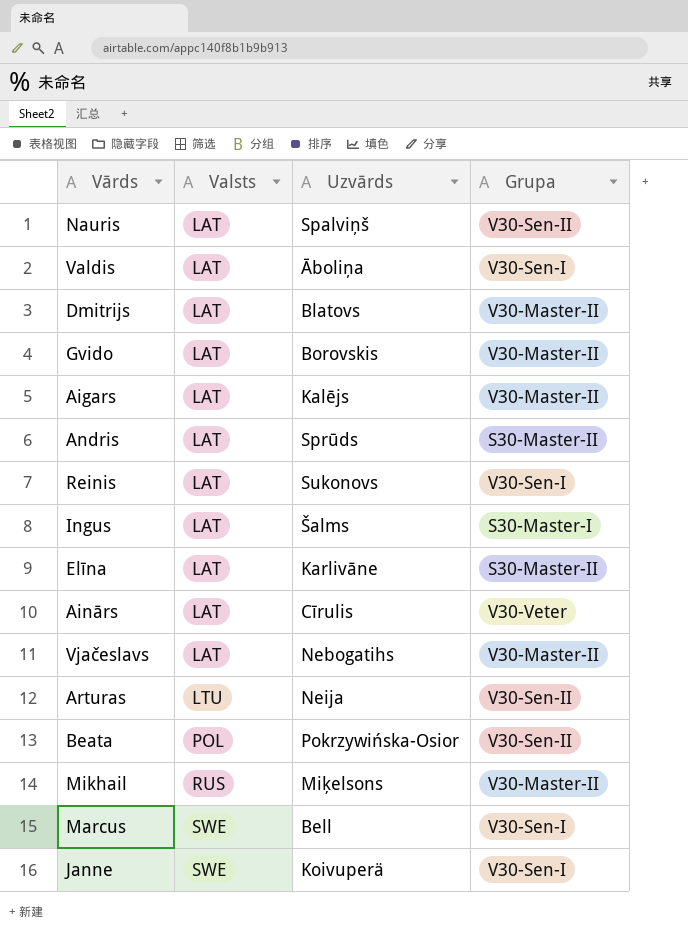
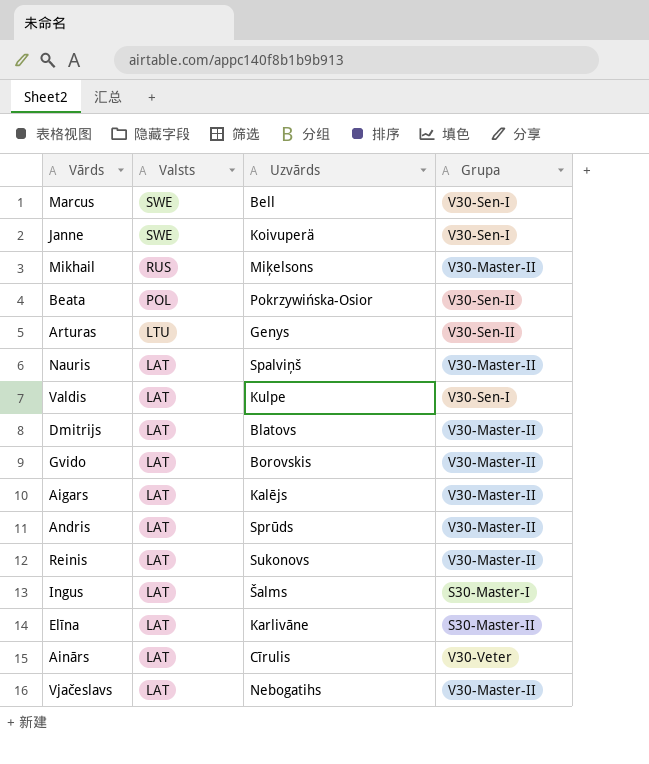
row order: Valsts ascending -> Valsts descending
Arturas | Uzvārds: Neija -> Genys
Nauris | Grupa: V30-Sen-II -> V30-Master-II
Valdis | Uzvārds: Āboliņa -> Kulpe
Andris | Grupa: S30-Master-II -> V30-Master-II
Reinis | Grupa: V30-Sen-I -> V30-Master-II

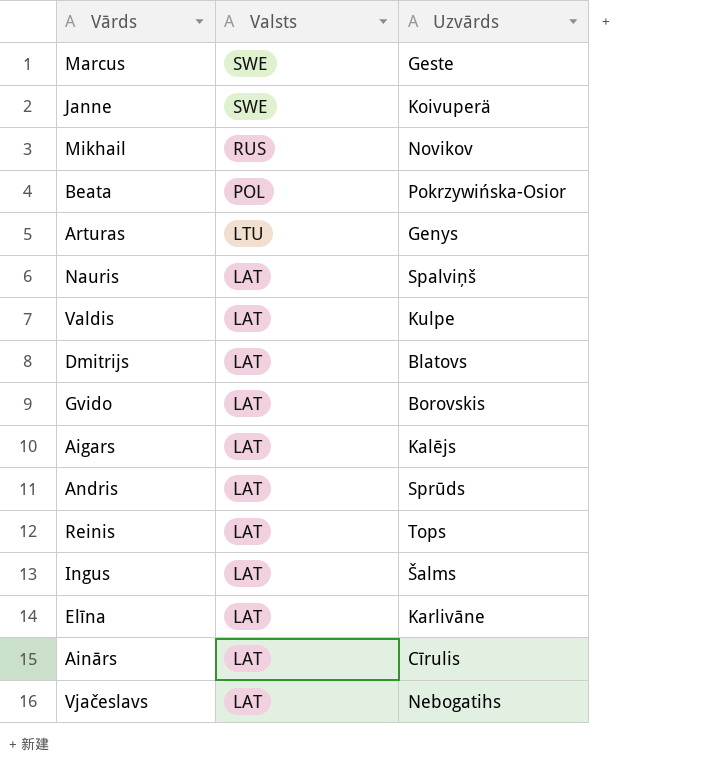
column Grupa | position: 4 -> none
Marcus | Uzvārds: Bell -> Geste
Mikhail | Uzvārds: Miķelsons -> Novikov
Reinis | Uzvārds: Sukonovs -> Tops

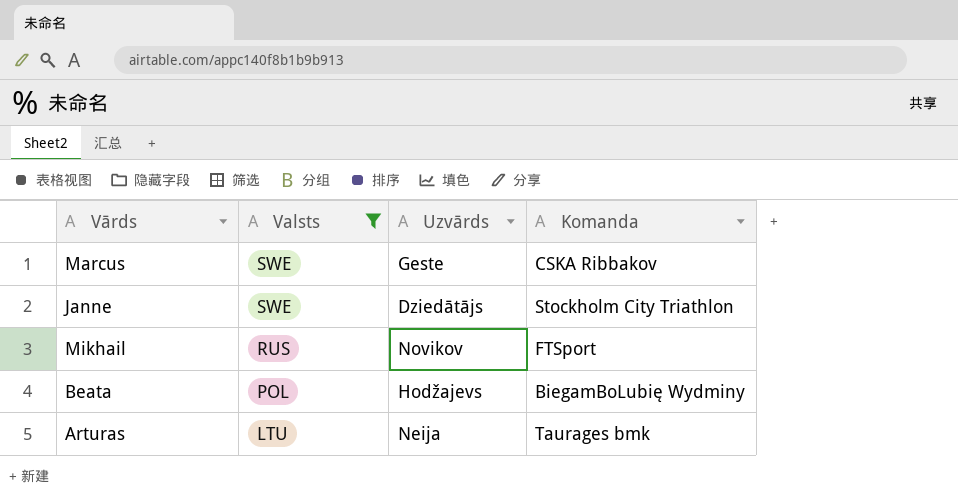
filter: none -> Valsts != LAT
column Komanda | position: none -> 4
Janne | Uzvārds: Koivuperä -> Dziedātājs
Beata | Uzvārds: Pokrzywińska-Osior -> Hodžajevs
Arturas | Uzvārds: Genys -> Neija

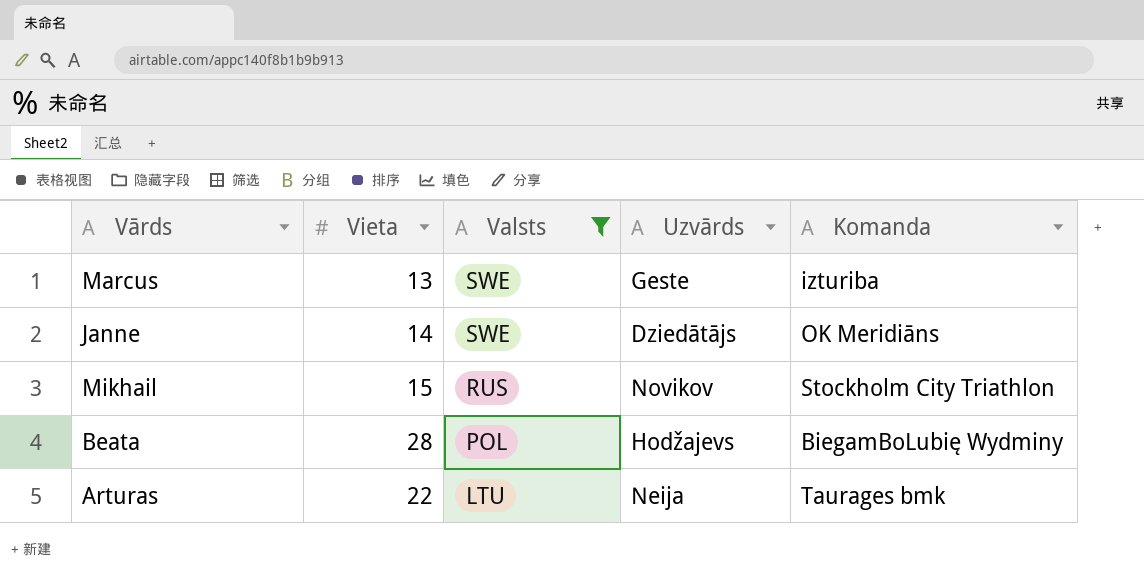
column Vieta | position: none -> 2
Marcus | Komanda: CSKA Ribbakov -> izturiba
Janne | Komanda: Stockholm City Triathlon -> OK Meridiāns
Mikhail | Komanda: FTSport -> Stockholm City Triathlon

